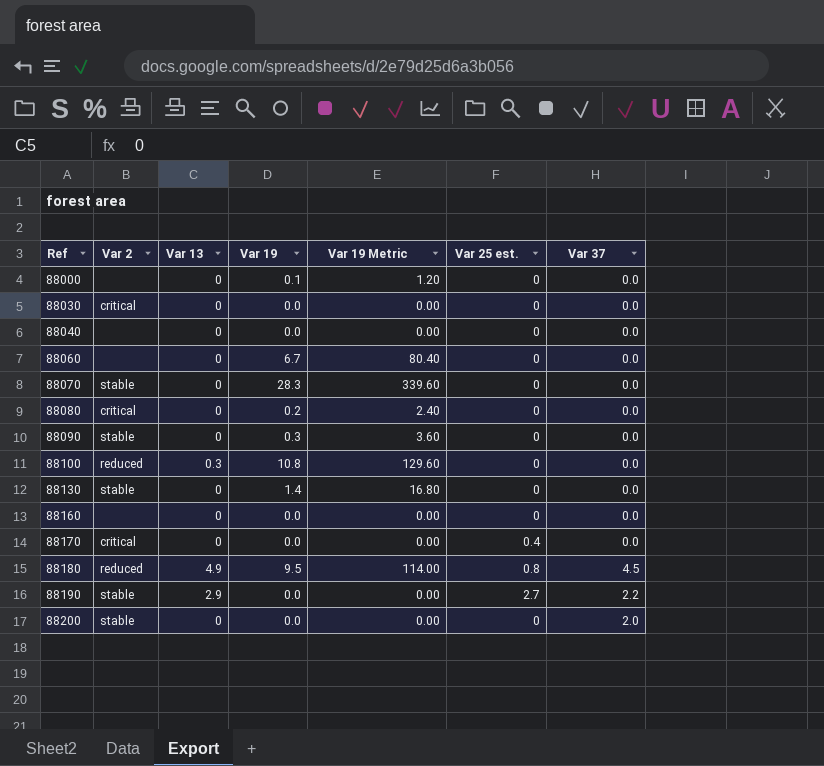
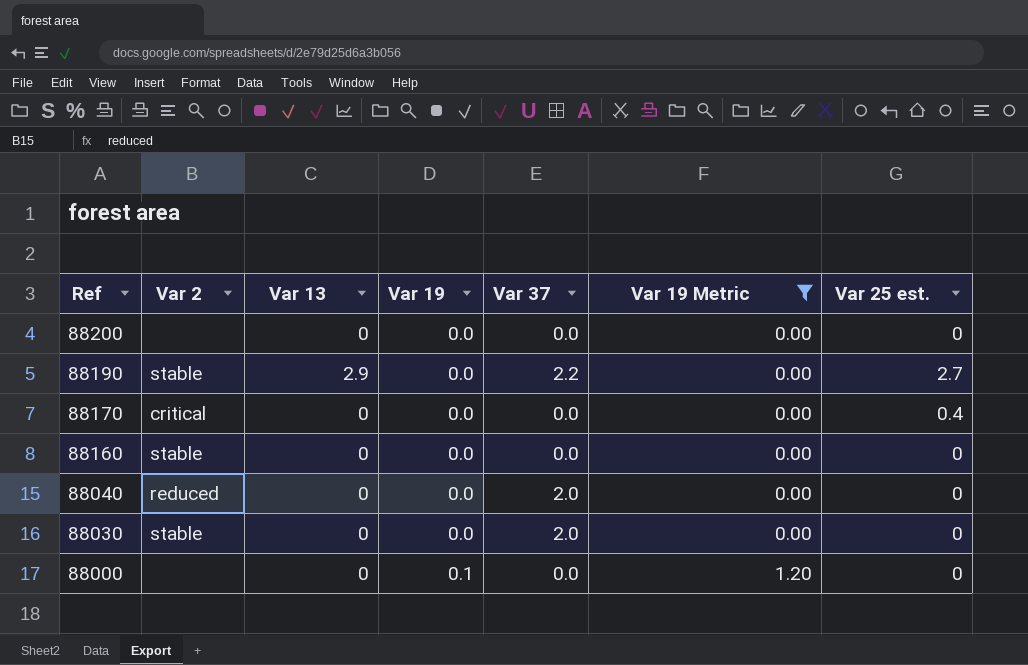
filter: none -> Var 19 Metric <= 1.20
row order: Ref ascending -> Ref descending
column Var 37 | position: 7 -> 5
88200 | Var 2: stable -> none
88200 | Var 37: 2.0 -> 0.0
88160 | Var 2: none -> stable
88040 | Var 2: none -> reduced
88040 | Var 37: 0.0 -> 2.0
88030 | Var 2: critical -> stable
88030 | Var 37: 0.0 -> 2.0

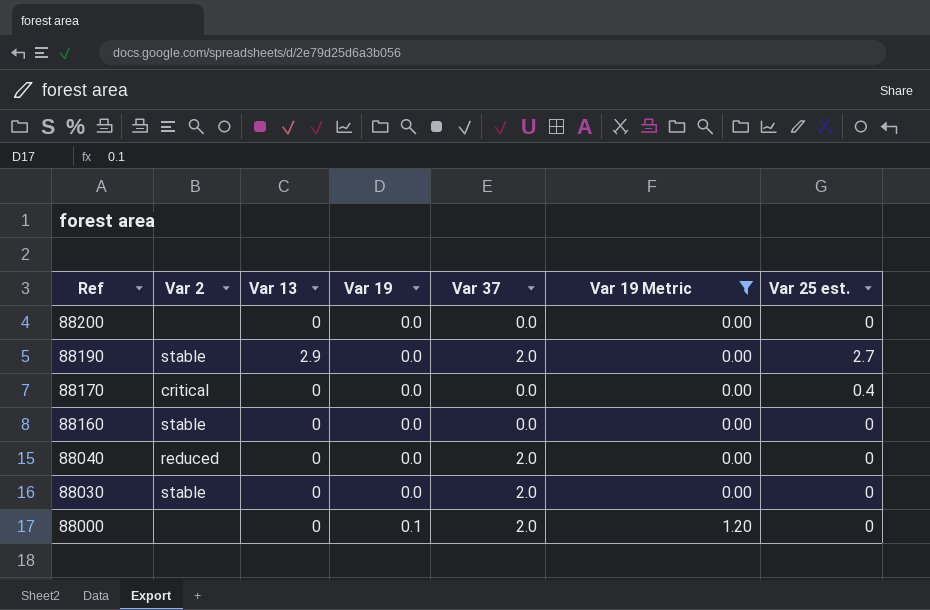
88190 | Var 37: 2.2 -> 2.0
88000 | Var 37: 0.0 -> 2.0

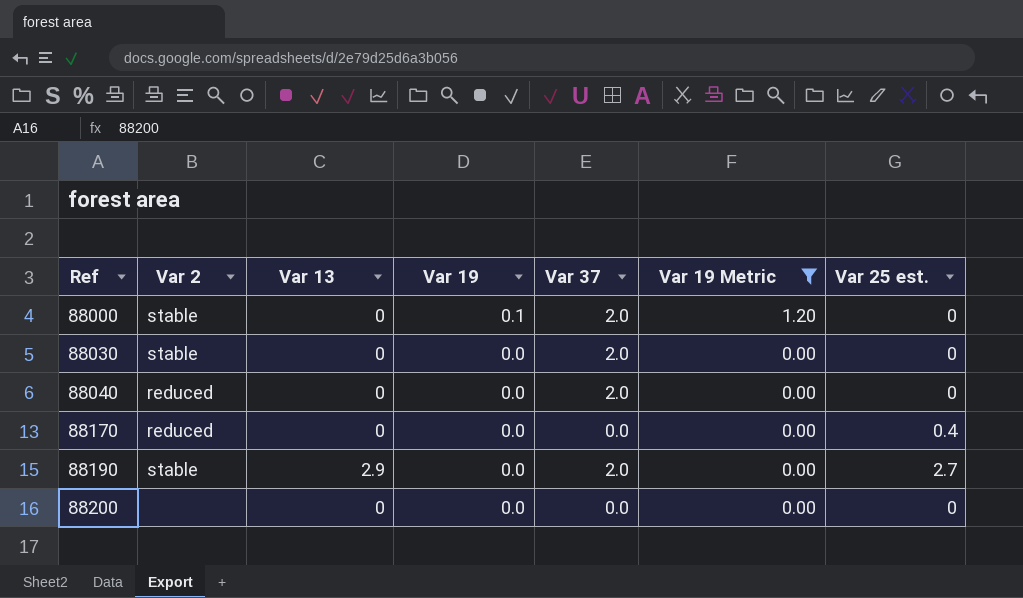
row order: Ref descending -> Ref ascending
row 88160: stable | 0 | 0.0 | 0.0 | 0.00 | 0 -> none
88000 | Var 2: none -> stable
88170 | Var 2: critical -> reduced

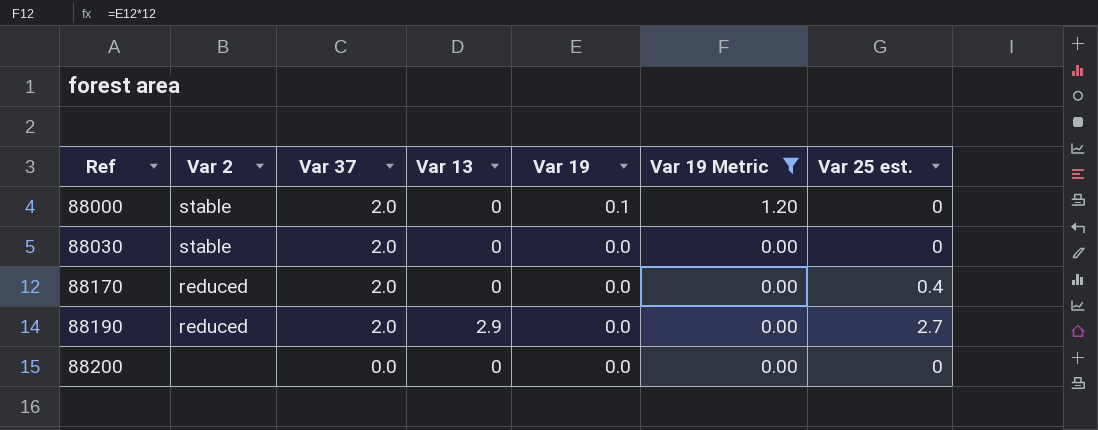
column Var 37 | position: 5 -> 3
row 88040: reduced | 0 | 0.0 | 2.0 | 0.00 | 0 -> none
88170 | Var 37: 0.0 -> 2.0
88190 | Var 2: stable -> reduced

